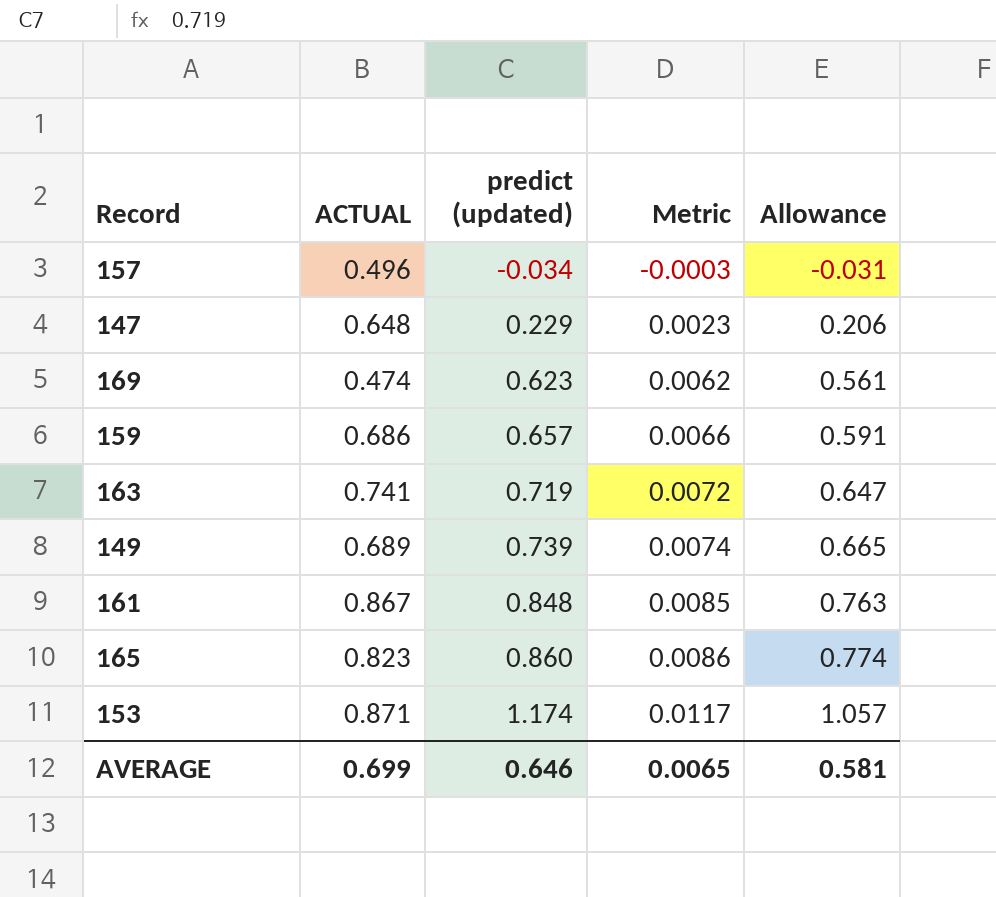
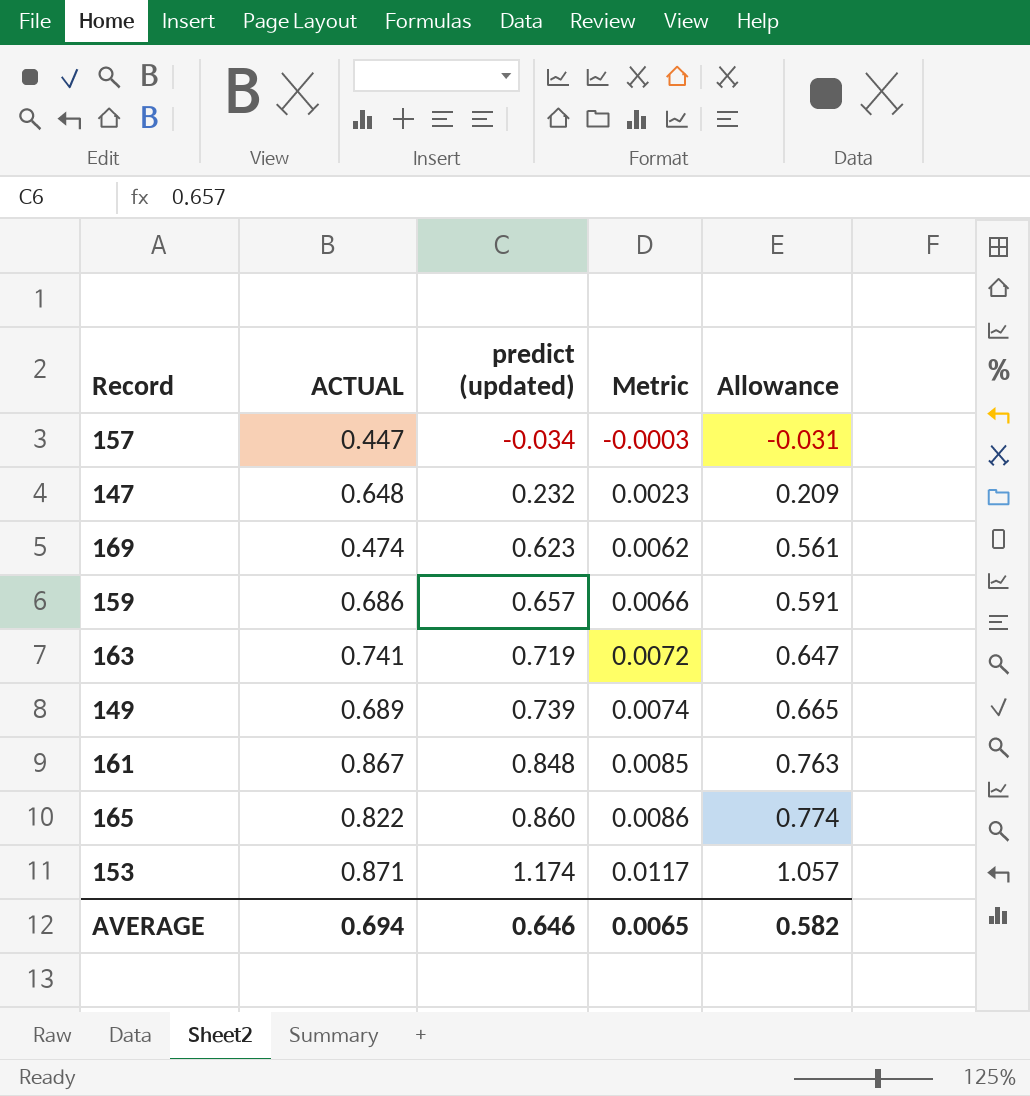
157 | ACTUAL: 0.496 -> 0.447
147 | predict (updated): 0.229 -> 0.232
147 | Allowance: 0.206 -> 0.209
165 | ACTUAL: 0.823 -> 0.822
AVERAGE | ACTUAL: 0.699 -> 0.694
AVERAGE | Allowance: 0.581 -> 0.582

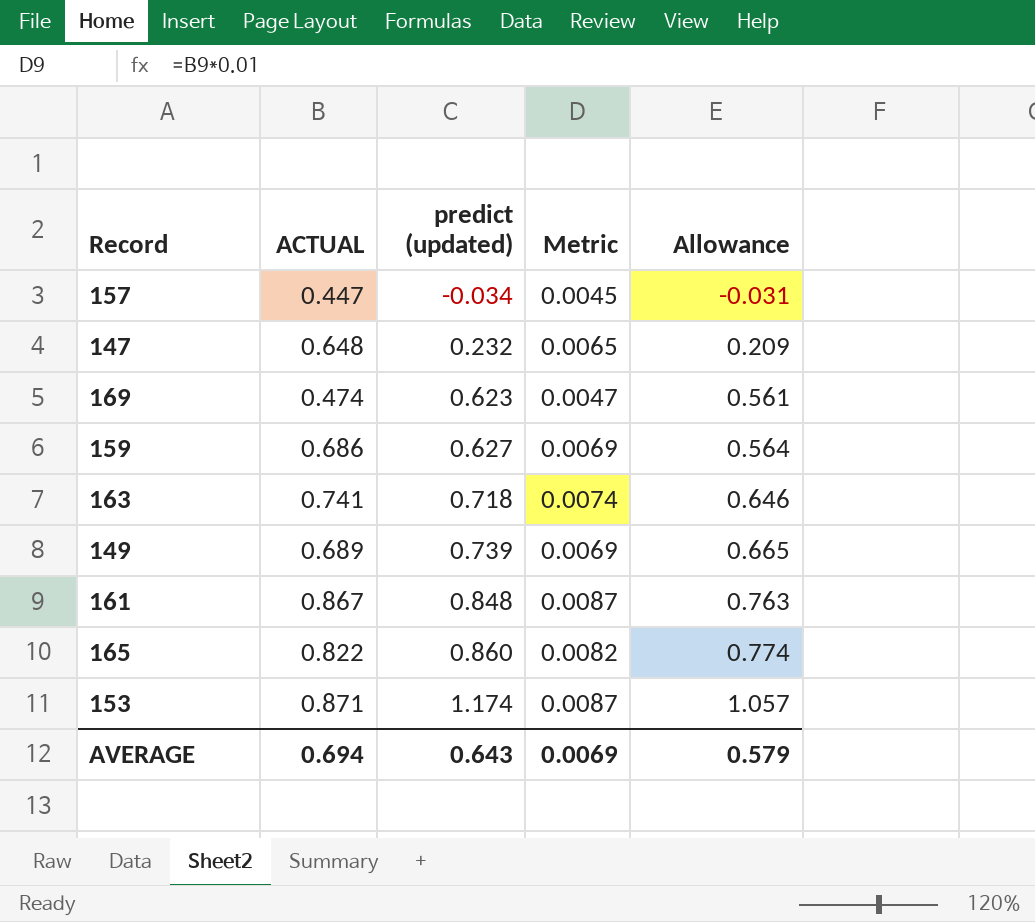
column Metric | formula: [predict (updated)] * 0.01 -> [ACTUAL] * 0.01
159 | predict (updated): 0.657 -> 0.627
159 | Allowance: 0.591 -> 0.564
163 | predict (updated): 0.719 -> 0.718
163 | Allowance: 0.647 -> 0.646
AVERAGE | predict (updated): 0.646 -> 0.643
AVERAGE | Metric: 0.0065 -> 0.0069
AVERAGE | Allowance: 0.582 -> 0.579

